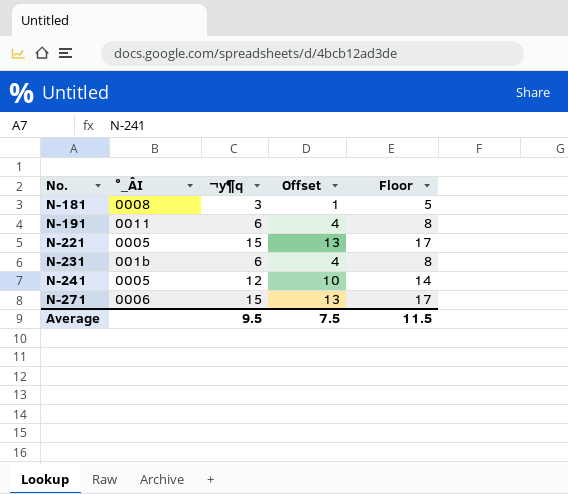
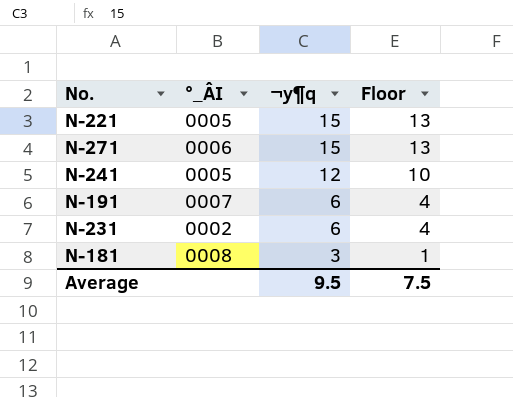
row order: No. ascending -> ¬y¶q descending
column Offset | formula: [¬y¶q] - 2 -> none
column Floor | formula: [¬y¶q] + 2 -> [¬y¶q] - 2
N-191 | °_ÂI: 0011 -> 0007
N-231 | °_ÂI: 001b -> 0002
Average | Floor: 11.5 -> 7.5

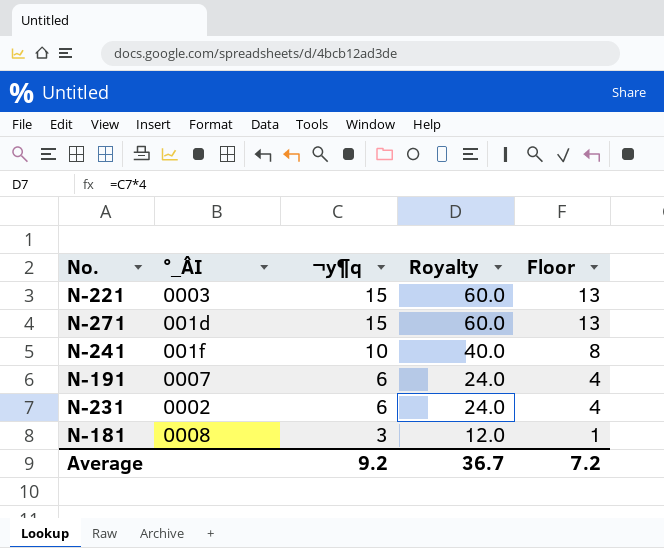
column Royalty | formula: none -> [¬y¶q] * 4
N-221 | °_ÂI: 0005 -> 0003
N-271 | °_ÂI: 0006 -> 001d
N-241 | °_ÂI: 0005 -> 001f
N-241 | ¬y¶q: 12 -> 10
N-241 | Floor: 10 -> 8
Average | ¬y¶q: 9.5 -> 9.2
Average | Floor: 7.5 -> 7.2

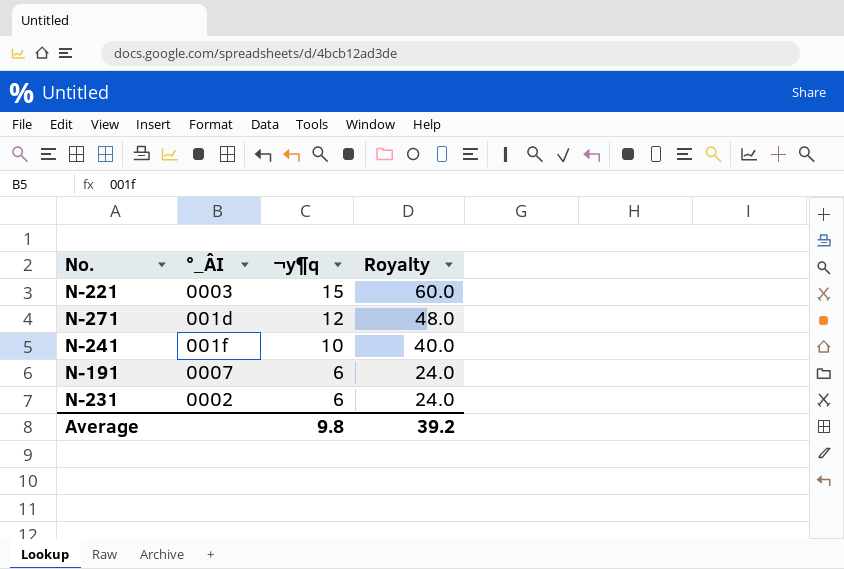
column Floor | formula: [¬y¶q] - 2 -> none
row N-181: 0008 | 3 | 12.0 | 1 -> none
N-271 | ¬y¶q: 15 -> 12
N-271 | Royalty: 60.0 -> 48.0
Average | ¬y¶q: 9.2 -> 9.8
Average | Royalty: 36.7 -> 39.2

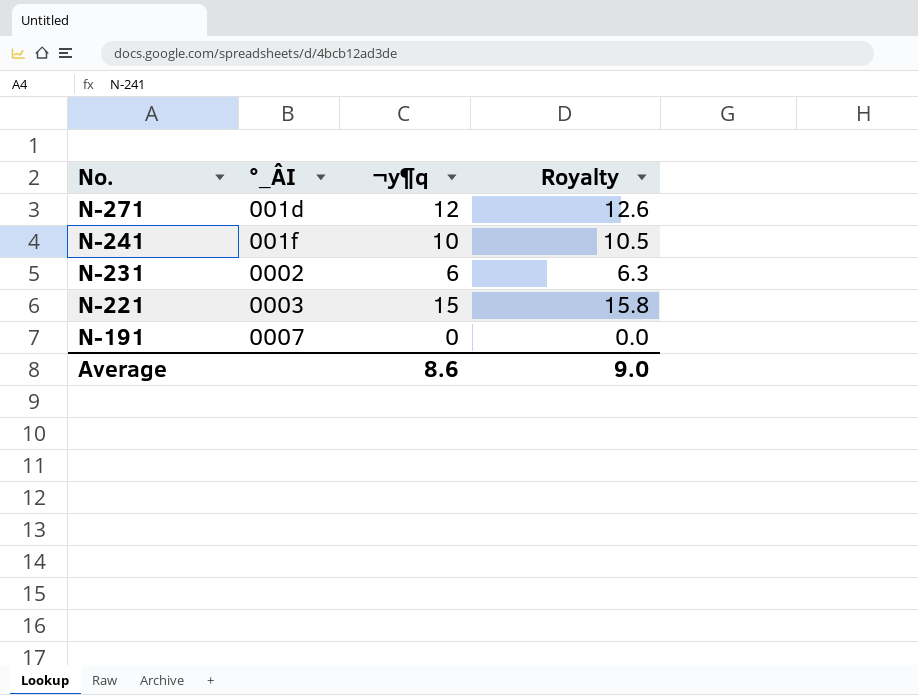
row order: ¬y¶q descending -> No. descending
column Royalty | formula: [¬y¶q] * 4 -> [¬y¶q] * 1.05
N-191 | ¬y¶q: 6 -> 0
Average | ¬y¶q: 9.8 -> 8.6
Average | Royalty: 39.2 -> 9.0

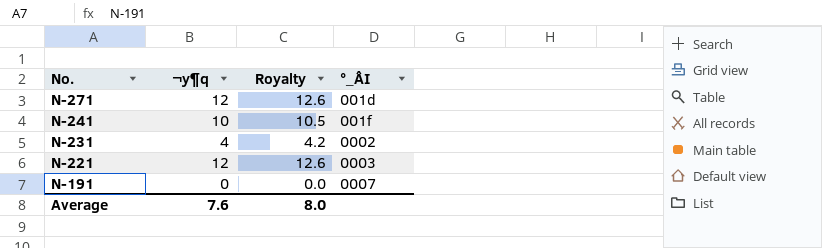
column °_ÂI | position: 2 -> 4
N-231 | ¬y¶q: 6 -> 4
N-231 | Royalty: 6.3 -> 4.2
N-221 | ¬y¶q: 15 -> 12
N-221 | Royalty: 15.8 -> 12.6
Average | ¬y¶q: 8.6 -> 7.6
Average | Royalty: 9.0 -> 8.0

